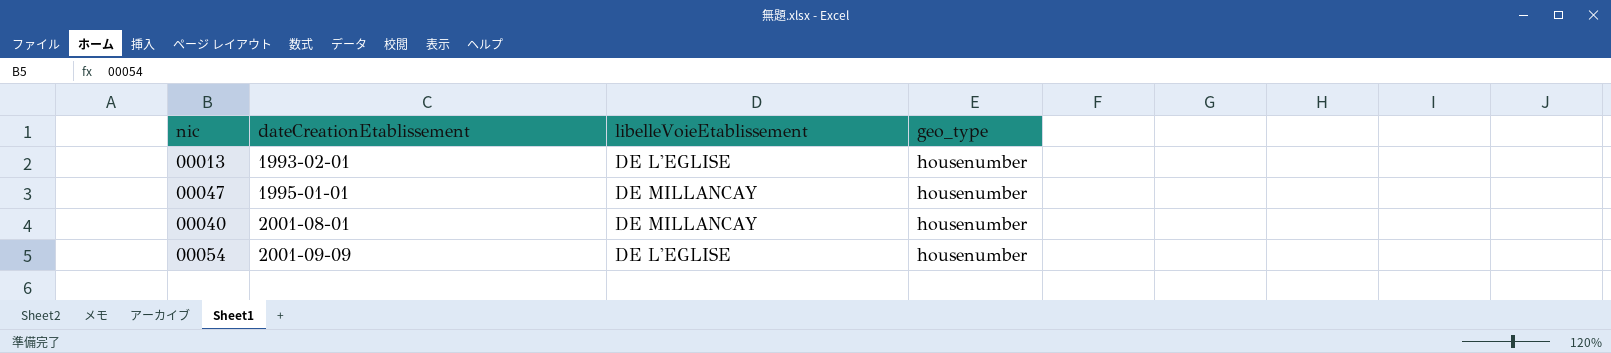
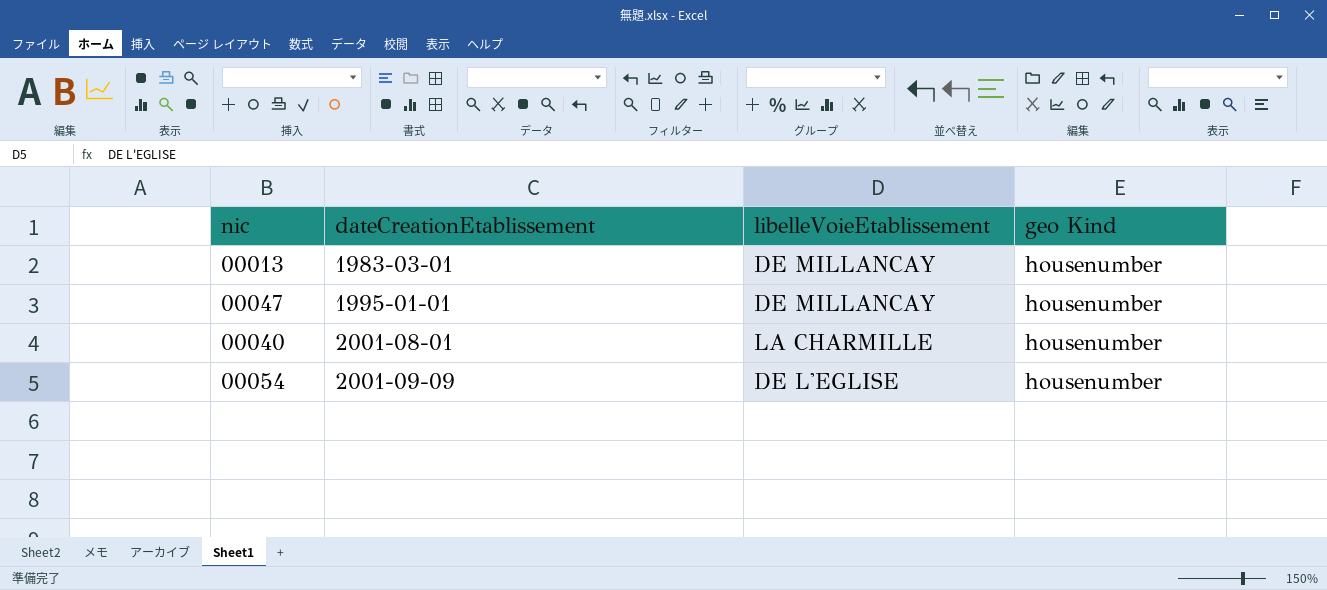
column name: geo_type -> geo Kind
00013 | dateCreationEtablissement: 1993-02-01 -> 1983-03-01
00013 | libelleVoieEtablissement: DE L'EGLISE -> DE MILLANCAY
00040 | libelleVoieEtablissement: DE MILLANCAY -> LA CHARMILLE

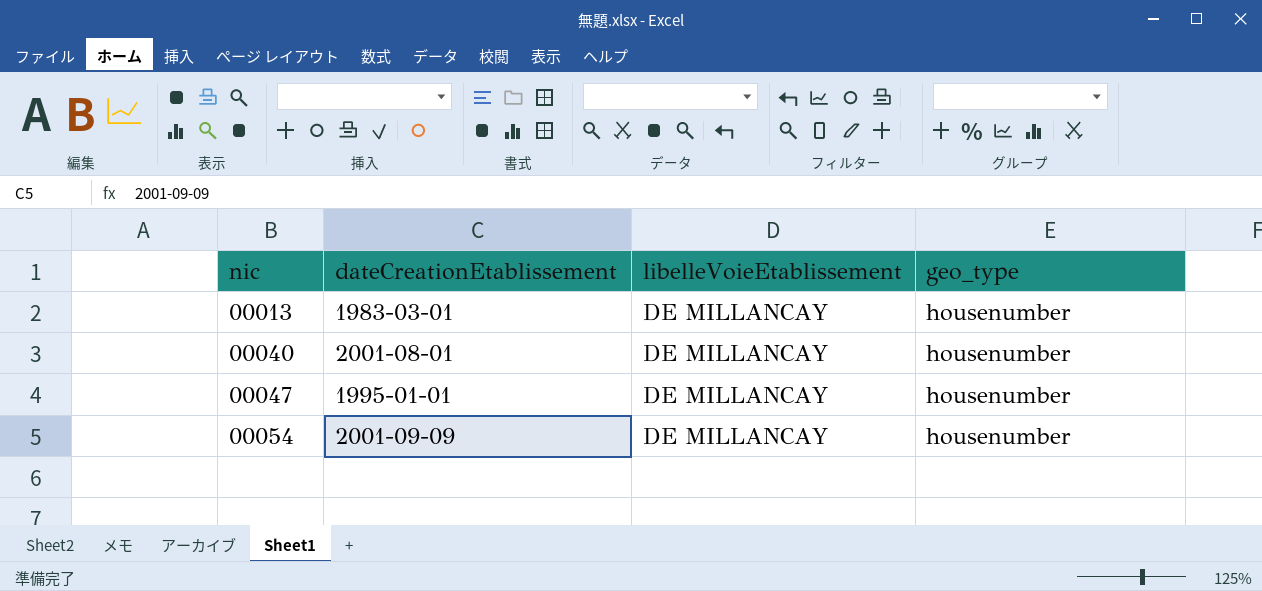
row order: dateCreationEtablissement ascending -> nic ascending
column name: geo Kind -> geo_type
00040 | libelleVoieEtablissement: LA CHARMILLE -> DE MILLANCAY
00054 | libelleVoieEtablissement: DE L'EGLISE -> DE MILLANCAY

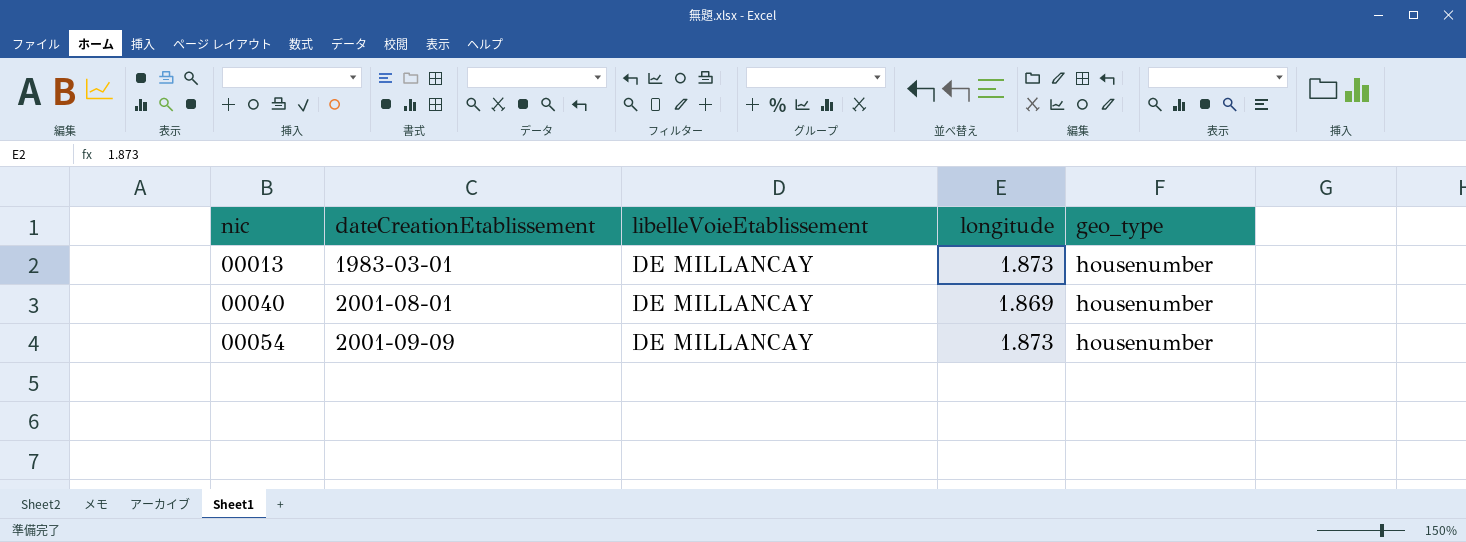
column longitude | position: none -> 4
row 00047: 1995-01-01 | DE MILLANCAY | housenumber -> none

